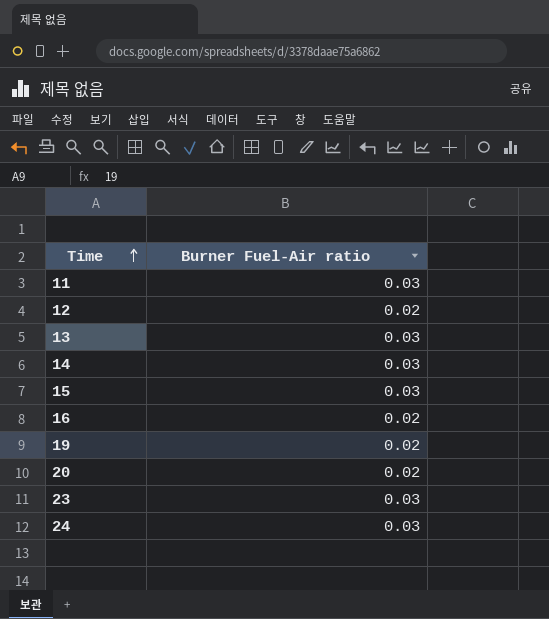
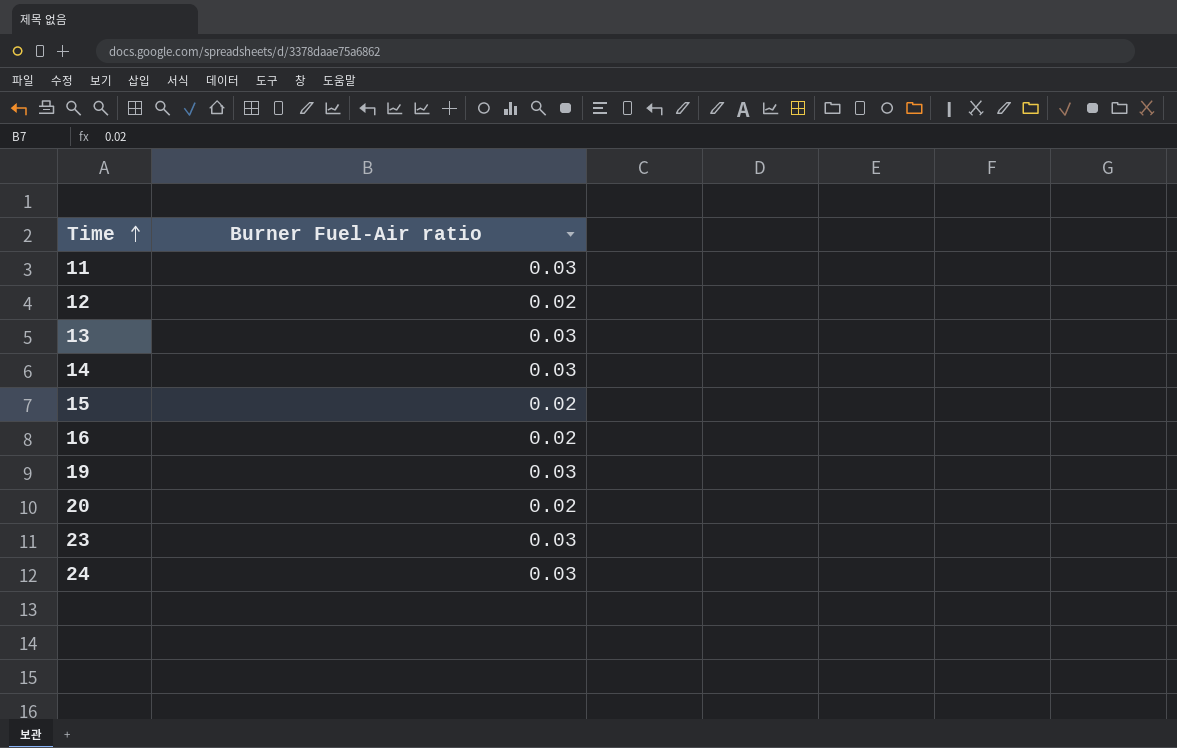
15 | Burner Fuel-Air ratio: 0.03 -> 0.02
19 | Burner Fuel-Air ratio: 0.02 -> 0.03

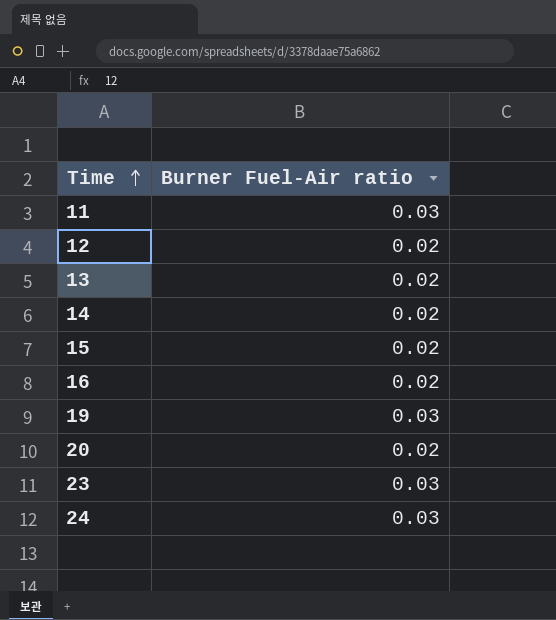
13 | Burner Fuel-Air ratio: 0.03 -> 0.02
14 | Burner Fuel-Air ratio: 0.03 -> 0.02

